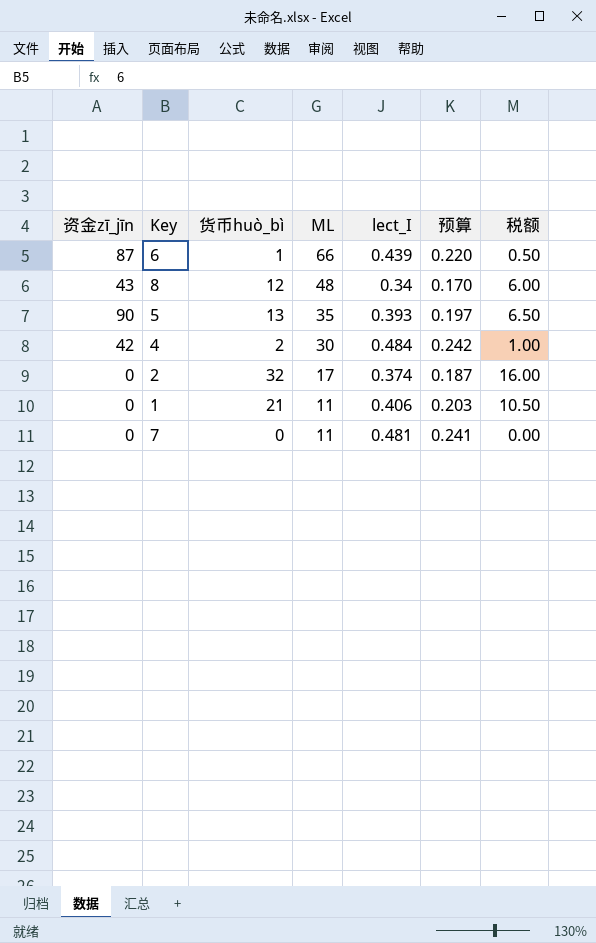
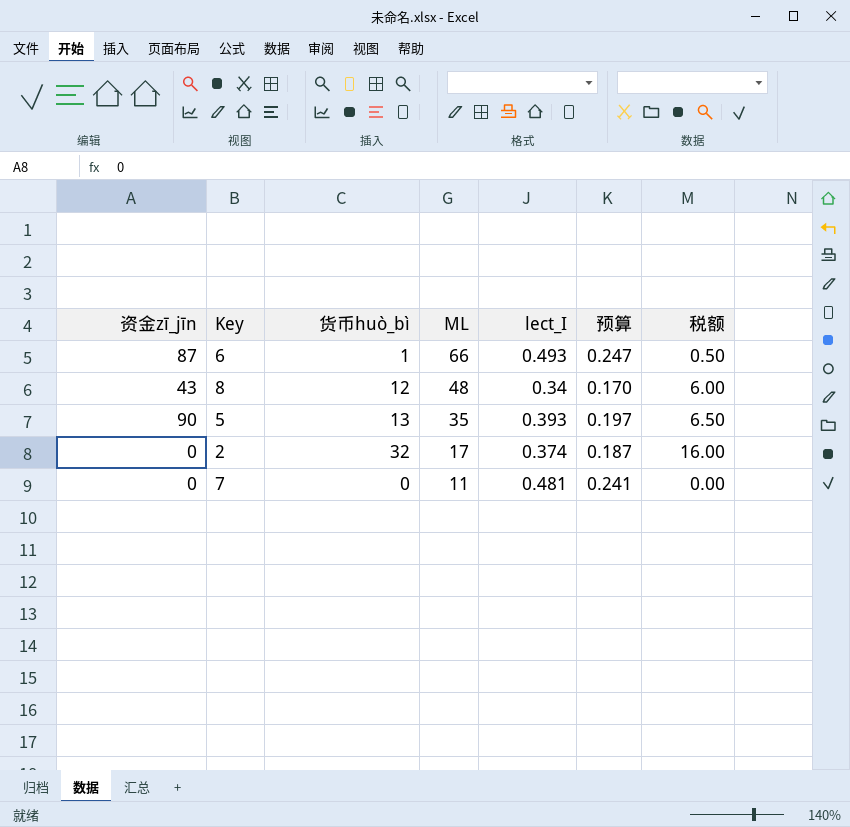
row 4: 42 | 2 | 30 | 0.484 | 0.242 | 1.00 -> none
row 1: 0 | 21 | 11 | 0.406 | 0.203 | 10.50 -> none
6 | lect_I: 0.439 -> 0.493
6 | 预算: 0.220 -> 0.247

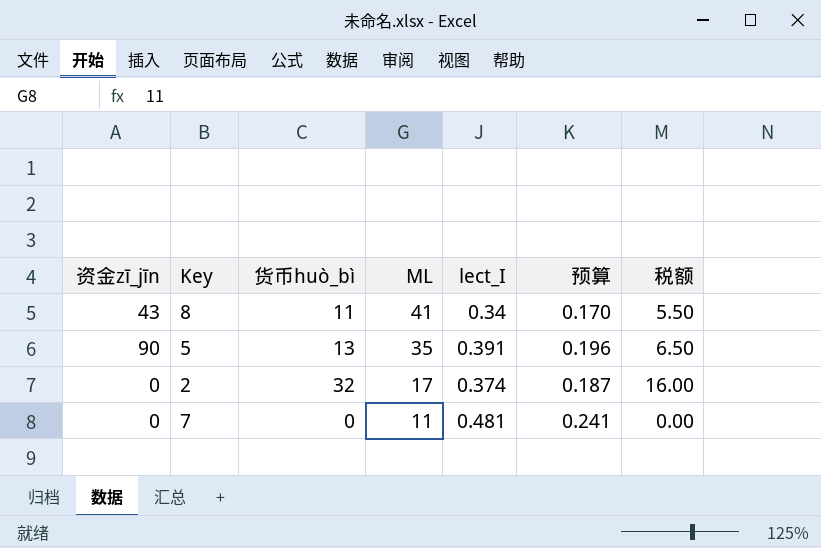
row 6: 87 | 1 | 66 | 0.493 | 0.247 | 0.50 -> none
8 | 货币huò_bì: 12 -> 11
8 | ML: 48 -> 41
8 | 税额: 6.00 -> 5.50
5 | lect_I: 0.393 -> 0.391
5 | 预算: 0.197 -> 0.196

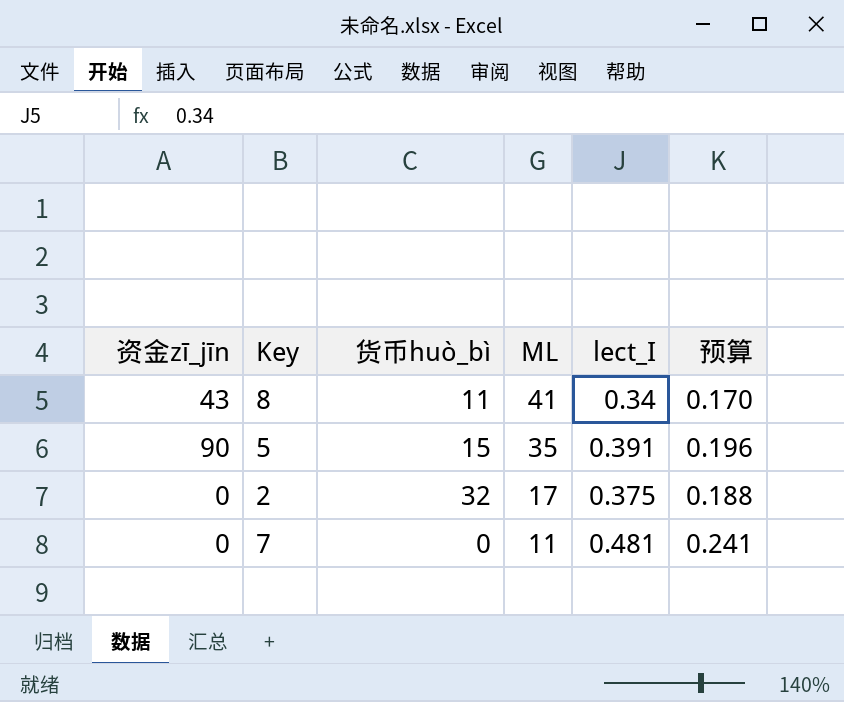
column 税额 | formula: [货币huò_bì] * 0.5 -> none
5 | 货币huò_bì: 13 -> 15
2 | lect_I: 0.374 -> 0.375
2 | 预算: 0.187 -> 0.188

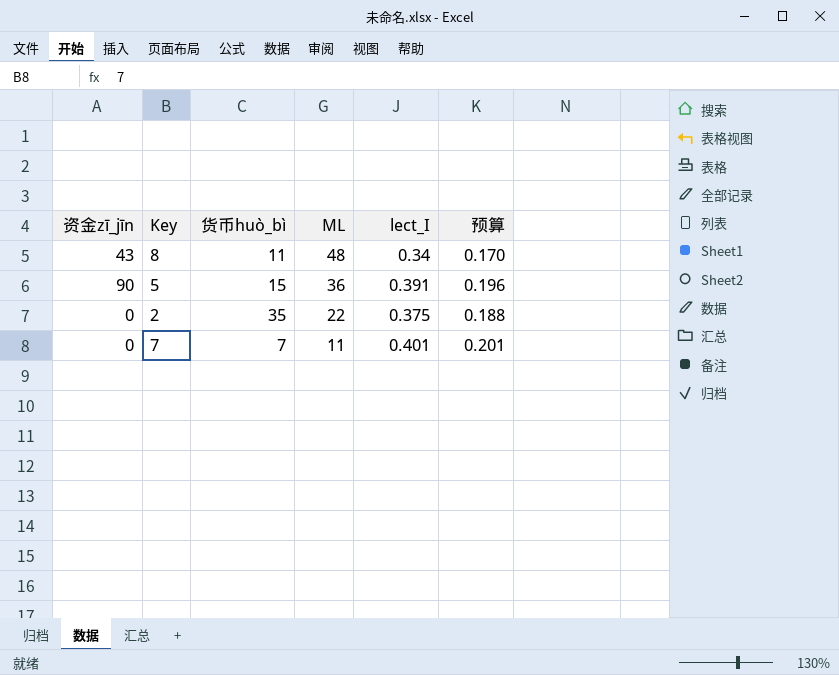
8 | ML: 41 -> 48
5 | ML: 35 -> 36
2 | 货币huò_bì: 32 -> 35
2 | ML: 17 -> 22
7 | 货币huò_bì: 0 -> 7
7 | lect_I: 0.481 -> 0.401
7 | 预算: 0.241 -> 0.201

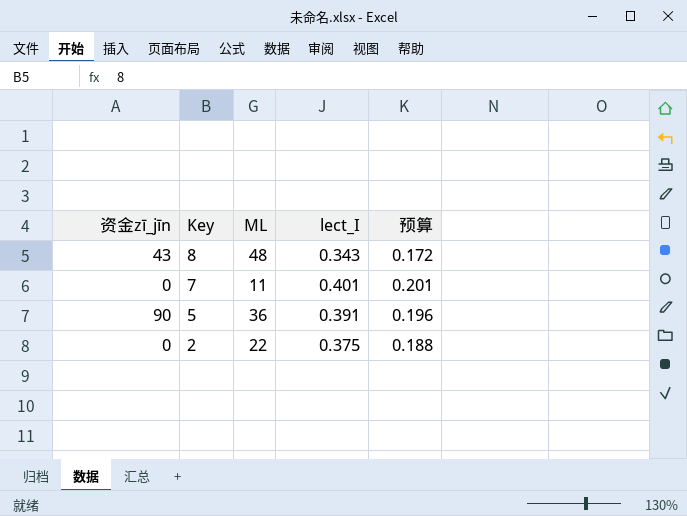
row order: ML descending -> Key descending
column 货币huò_bì | position: 3 -> none
8 | lect_I: 0.34 -> 0.343
8 | 预算: 0.170 -> 0.172

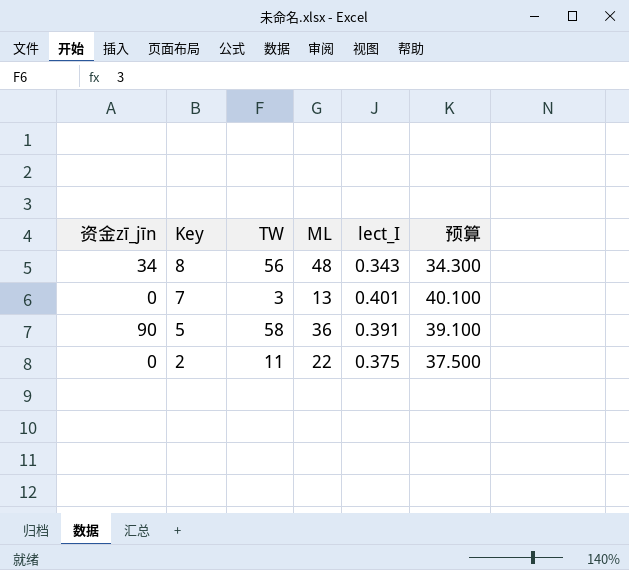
column TW | position: none -> 3
column 预算 | formula: [lect_I] * 0.5 -> [lect_I] * 100
8 | 资金zī_jīn: 43 -> 34
7 | ML: 11 -> 13

